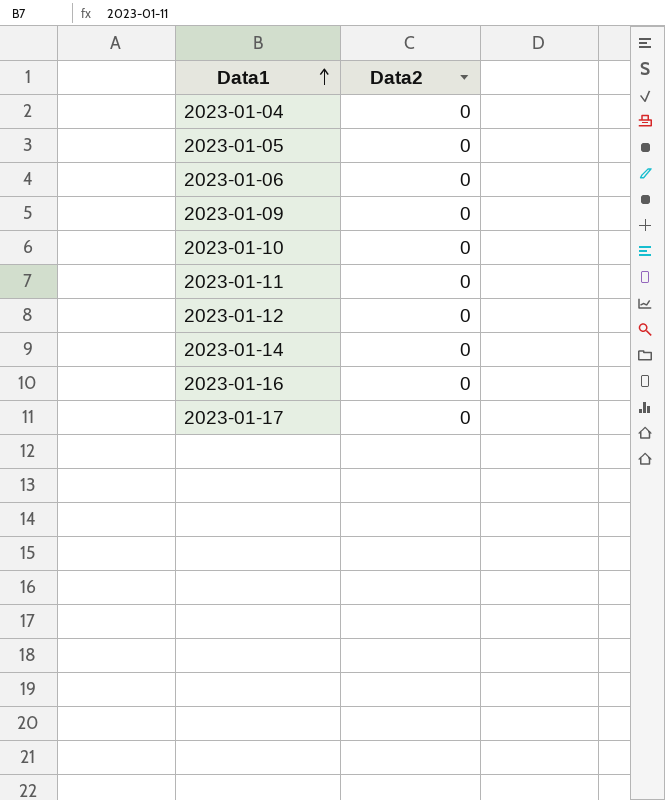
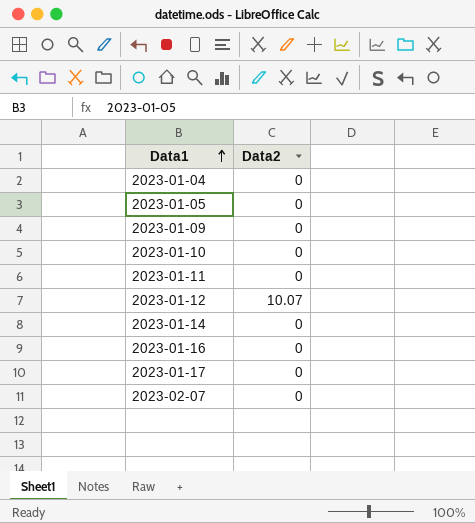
row 2023-01-06: 0 -> none
2023-01-12 | Data2: 0 -> 10.07
row 2023-02-07: none -> 0

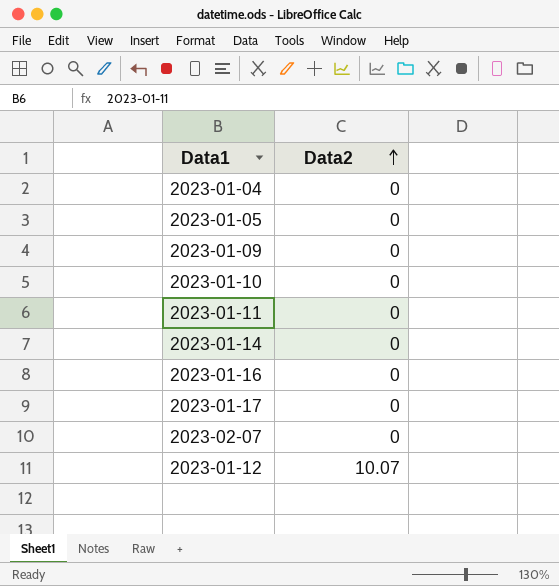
row order: Data1 ascending -> Data2 ascending

